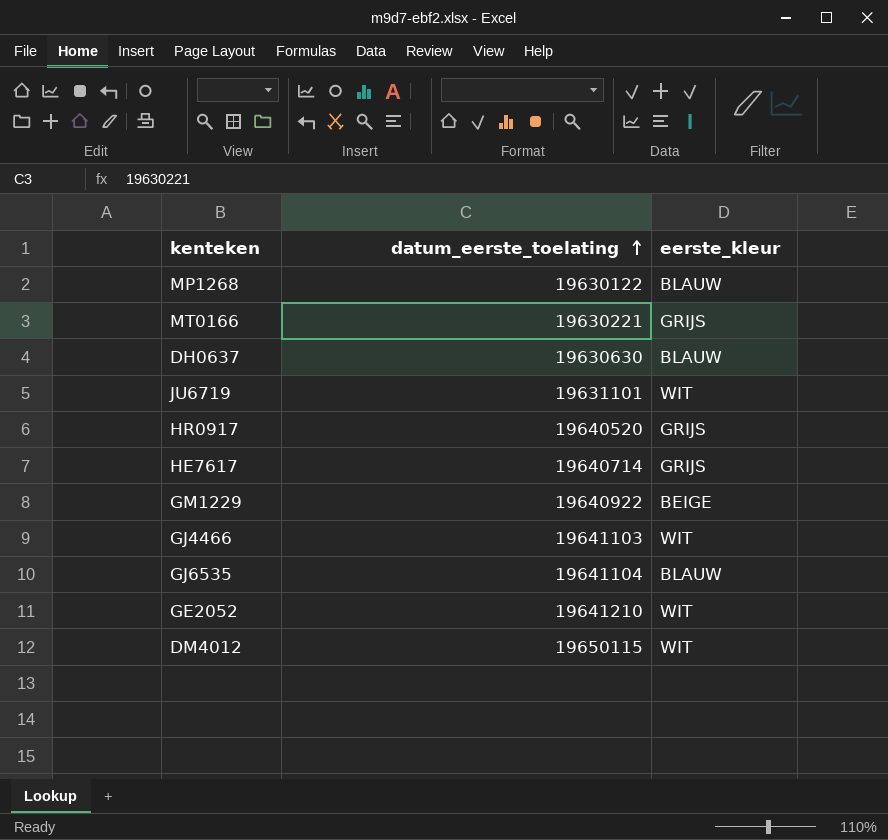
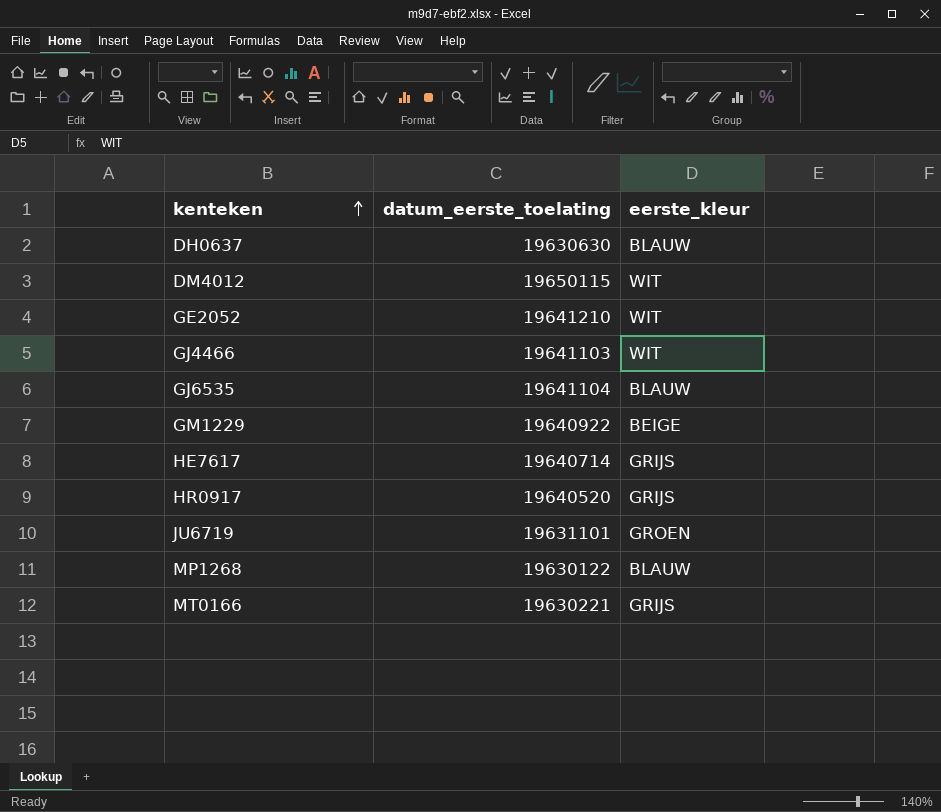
row order: datum_eerste_toelating ascending -> kenteken ascending
JU6719 | eerste_kleur: WIT -> GROEN

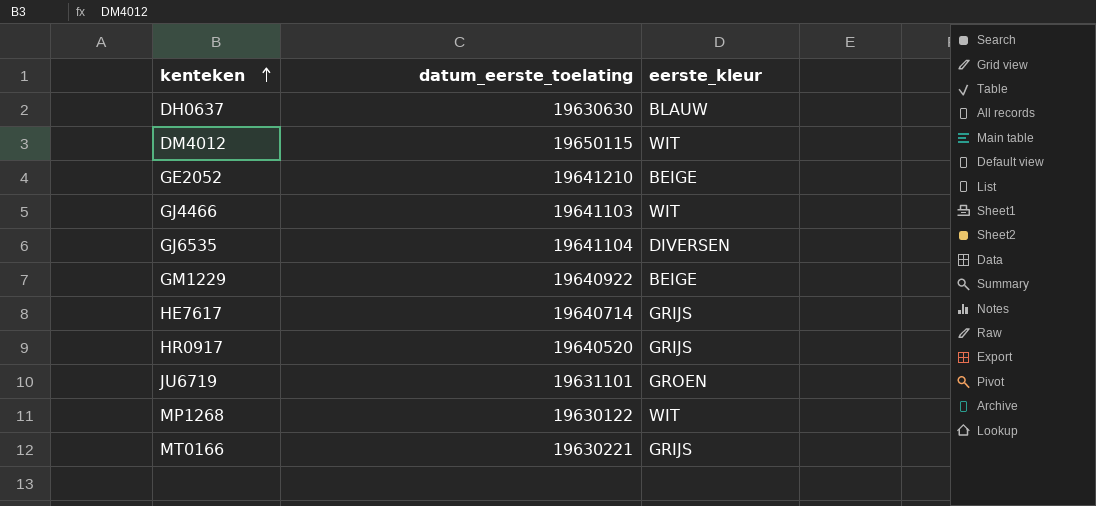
GE2052 | eerste_kleur: WIT -> BEIGE
GJ6535 | eerste_kleur: BLAUW -> DIVERSEN
MP1268 | eerste_kleur: BLAUW -> WIT

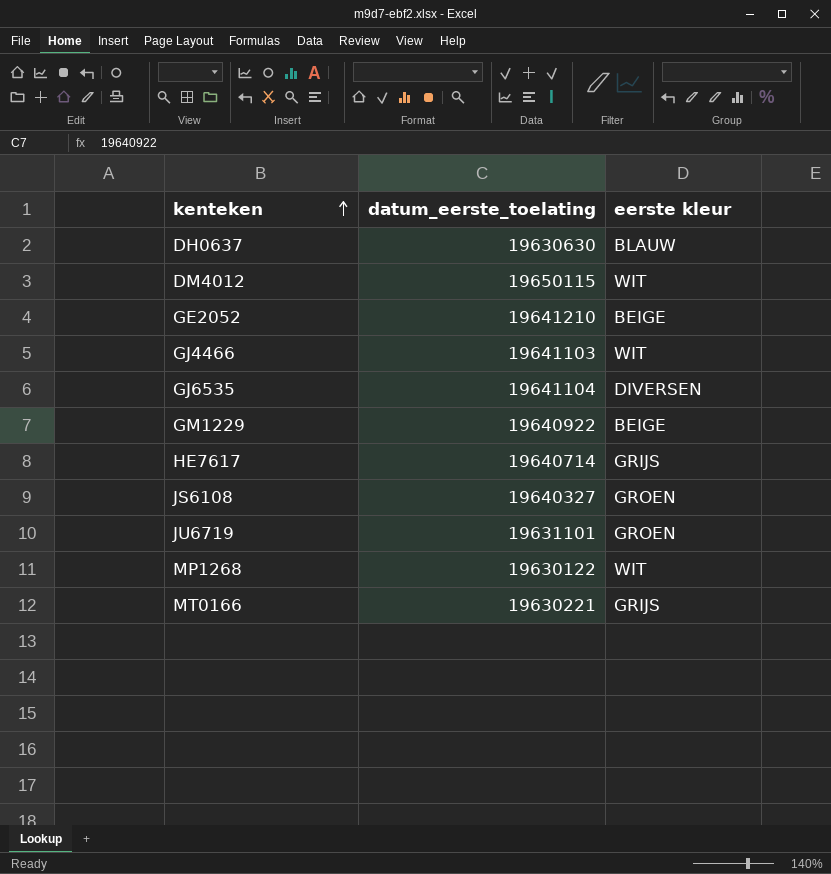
column name: eerste_kleur -> eerste kleur
row HR0917: 19640520 | GRIJS -> none
row JS6108: none -> 19640327 | GROEN

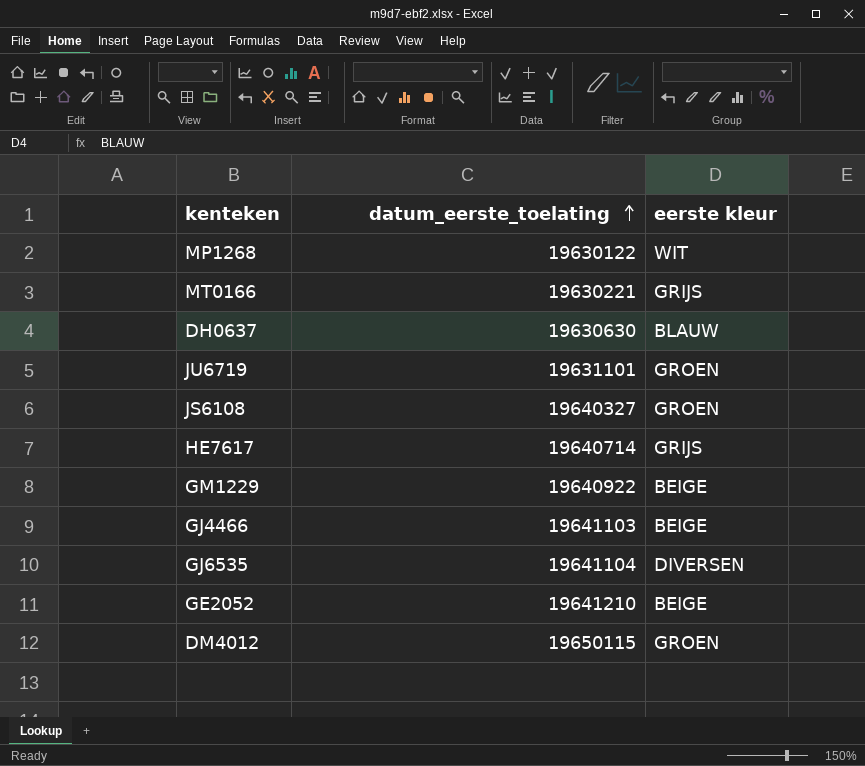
row order: kenteken ascending -> datum_eerste_toelating ascending
GJ4466 | eerste kleur: WIT -> BEIGE
DM4012 | eerste kleur: WIT -> GROEN

